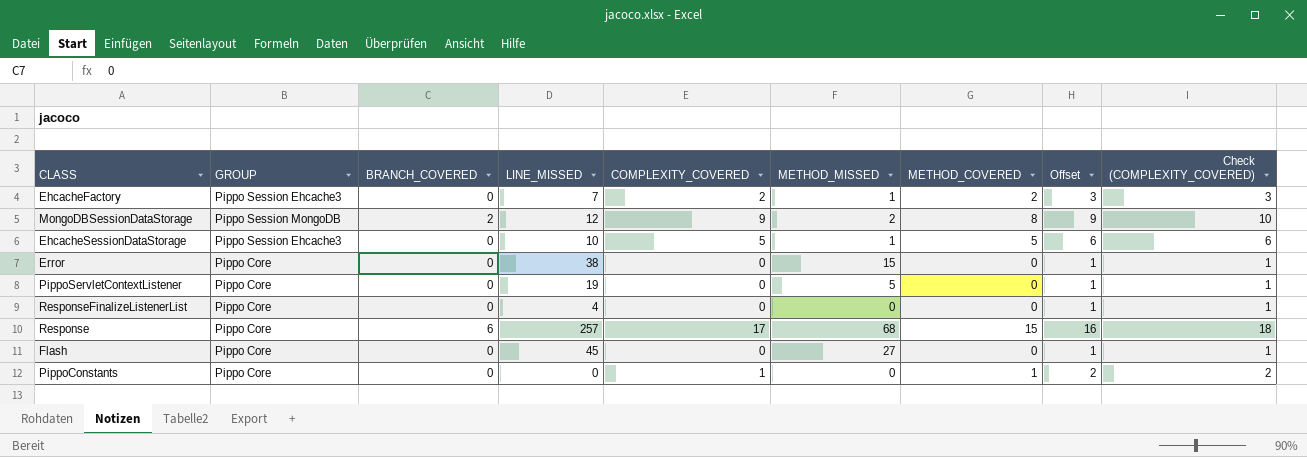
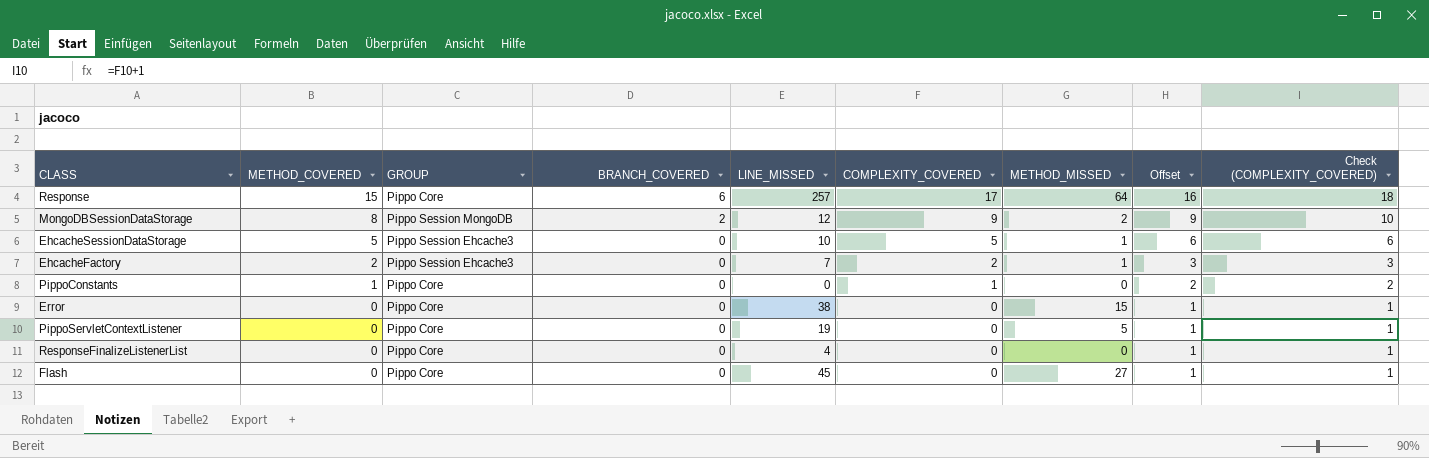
row order: none -> METHOD_COVERED descending
column METHOD_COVERED | position: 7 -> 2
Response | METHOD_MISSED: 68 -> 64

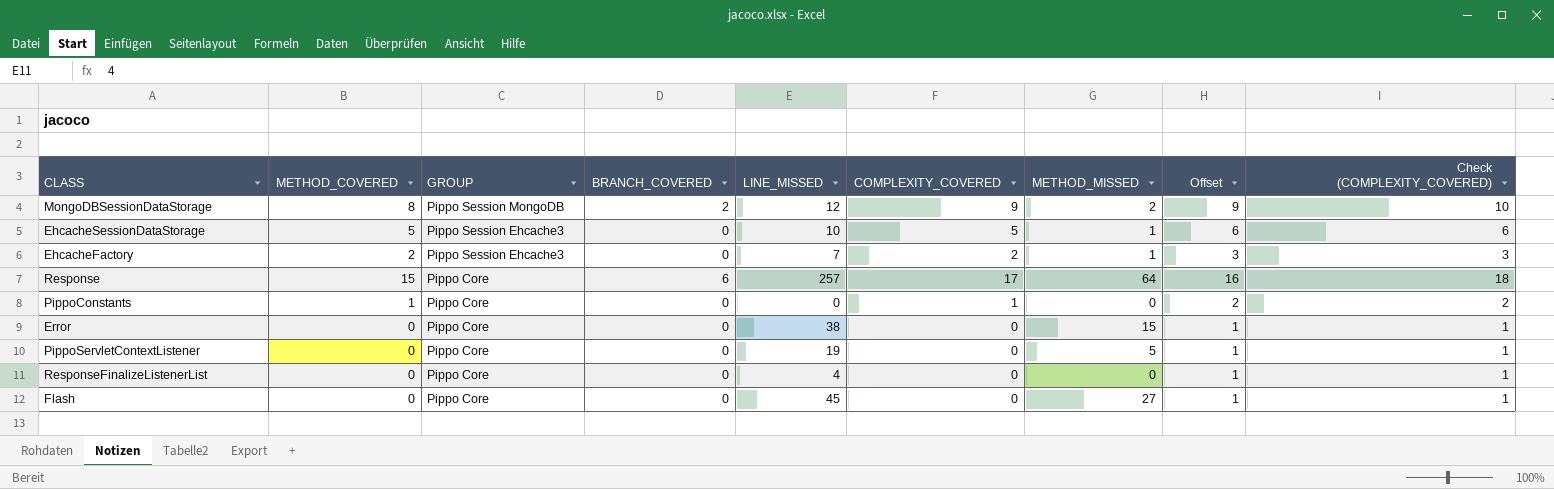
row order: METHOD_COVERED descending -> GROUP descending

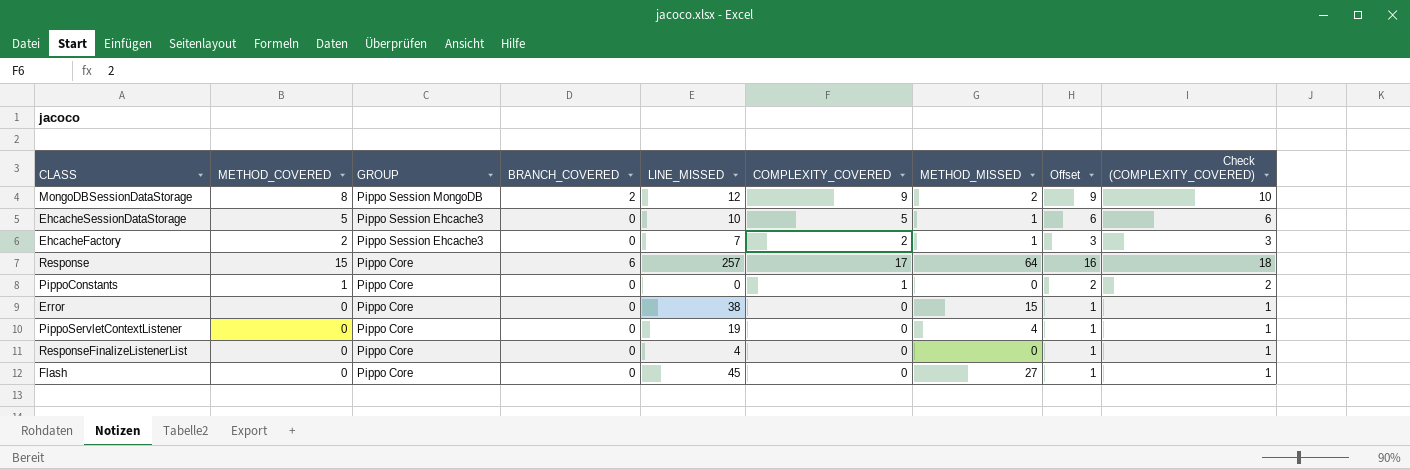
PippoServletContextListener | METHOD_MISSED: 5 -> 4

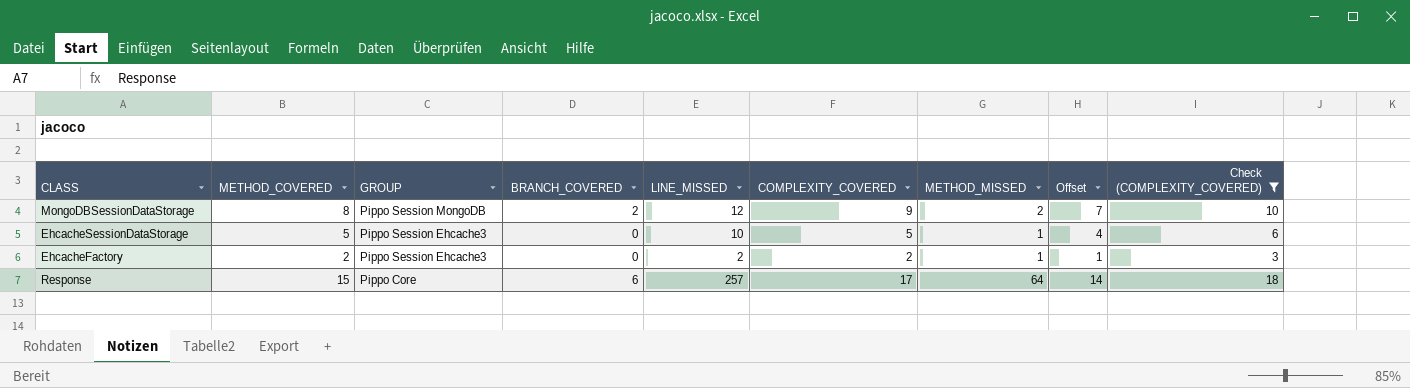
filter: none -> Check (COMPLEXITY_COVERED) >= 3
column Offset | formula: [METHOD_COVERED] + 1 -> [METHOD_COVERED] - 1
EhcacheFactory | LINE_MISSED: 7 -> 2

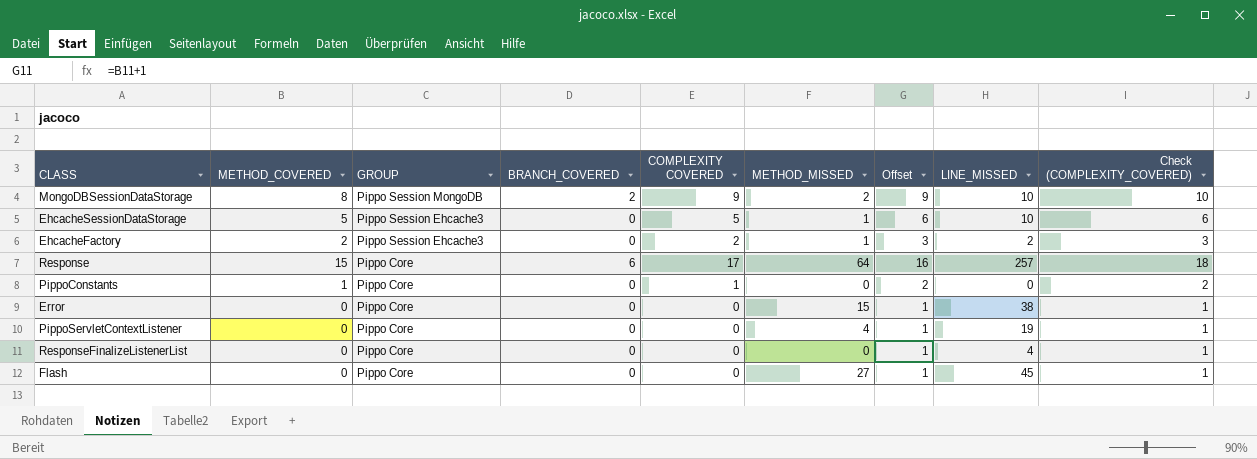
filter: Check (COMPLEXITY_COVERED) >= 3 -> none
column name: COMPLEXITY_COVERED -> COMPLEXITY COVERED
column Offset | formula: [METHOD_COVERED] - 1 -> [METHOD_COVERED] + 1
column LINE_MISSED | position: 5 -> 8
MongoDBSessionDataStorage | LINE_MISSED: 12 -> 10

